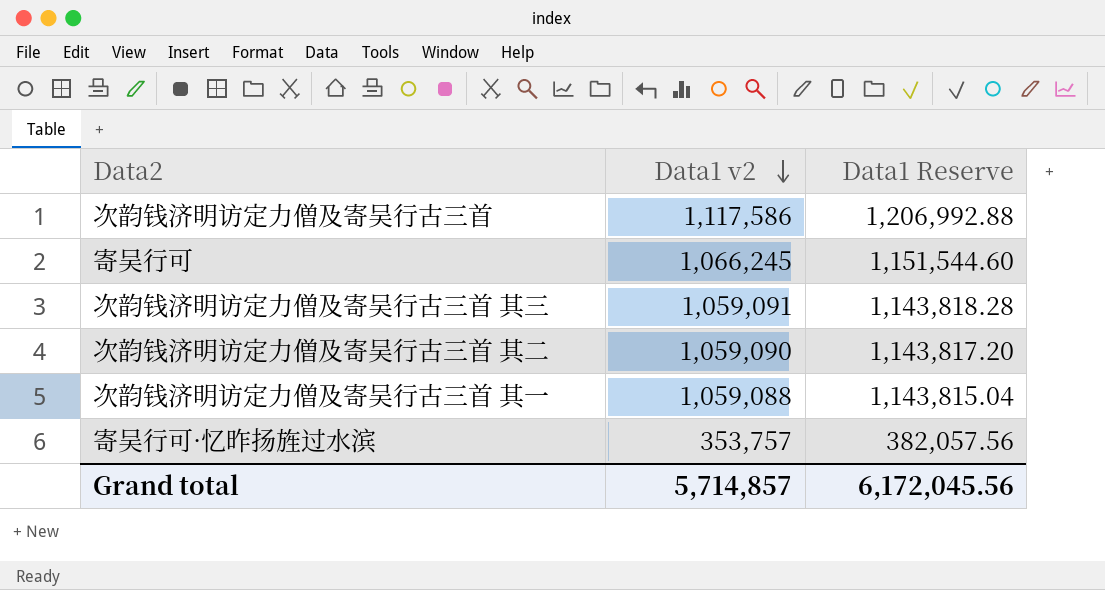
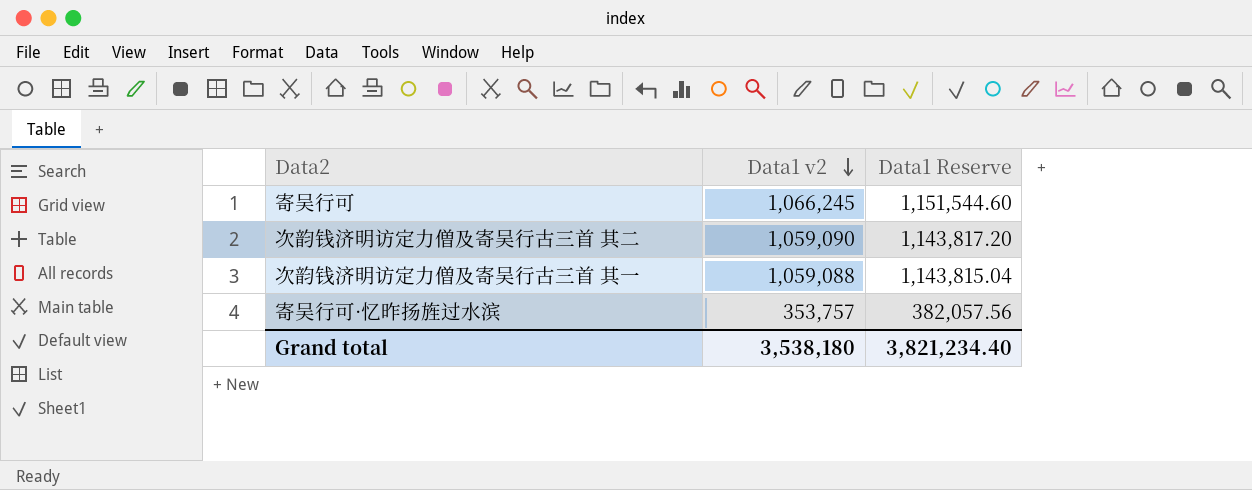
row 次韵钱济明访定力僧及寄吴行古三首: 1,117,586 | 1,206,992.88 -> none
row 次韵钱济明访定力僧及寄吴行古三首 其三: 1,059,091 | 1,143,818.28 -> none
Grand total | Data1 v2: 5,714,857 -> 3,538,180
Grand total | Data1 Reserve: 6,172,045.56 -> 3,821,234.40

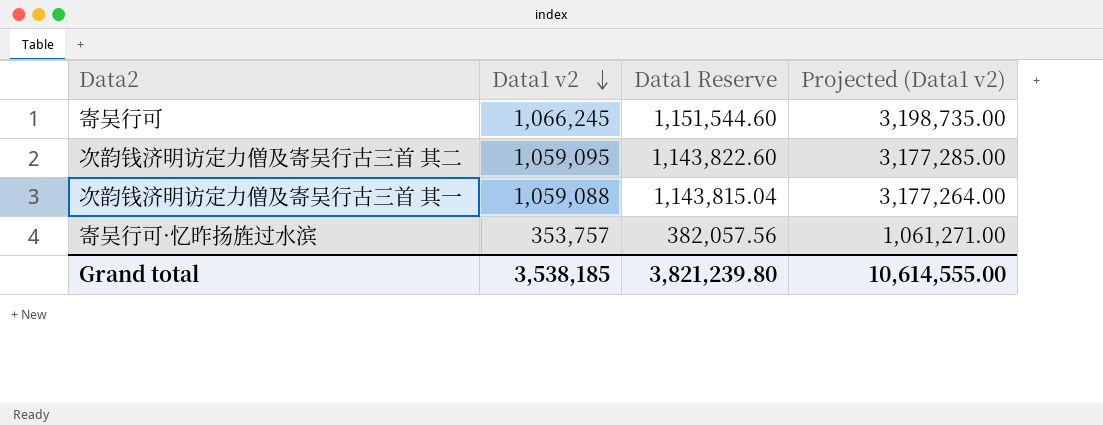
column Projected (Data1 v2) | formula: none -> [Data1 v2] * 3
次韵钱济明访定力僧及寄吴行古三首 其二 | Data1 v2: 1,059,090 -> 1,059,095
次韵钱济明访定力僧及寄吴行古三首 其二 | Data1 Reserve: 1,143,817.20 -> 1,143,822.60
Grand total | Data1 v2: 3,538,180 -> 3,538,185
Grand total | Data1 Reserve: 3,821,234.40 -> 3,821,239.80

